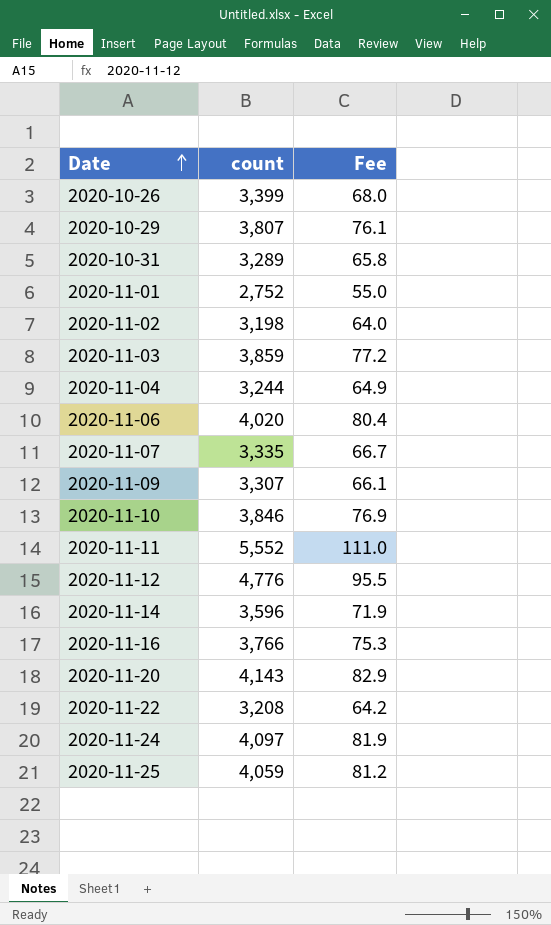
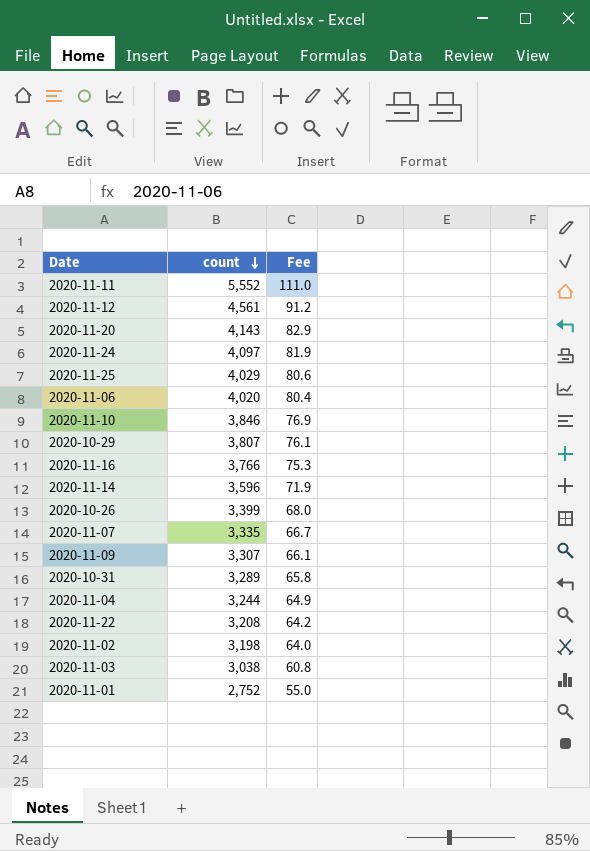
row order: Date ascending -> count descending
2020-11-12 | count: 4,776 -> 4,561
2020-11-12 | Fee: 95.5 -> 91.2
2020-11-25 | count: 4,059 -> 4,029
2020-11-25 | Fee: 81.2 -> 80.6
2020-11-03 | count: 3,859 -> 3,038
2020-11-03 | Fee: 77.2 -> 60.8

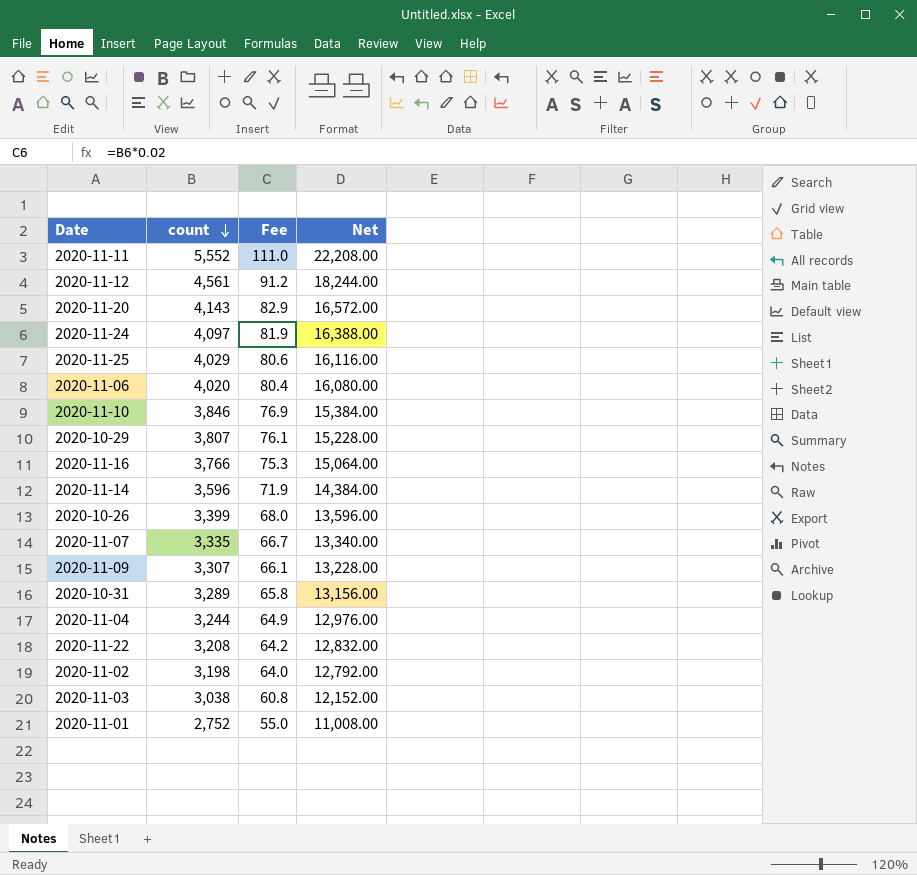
column Net | formula: none -> [count] * 4

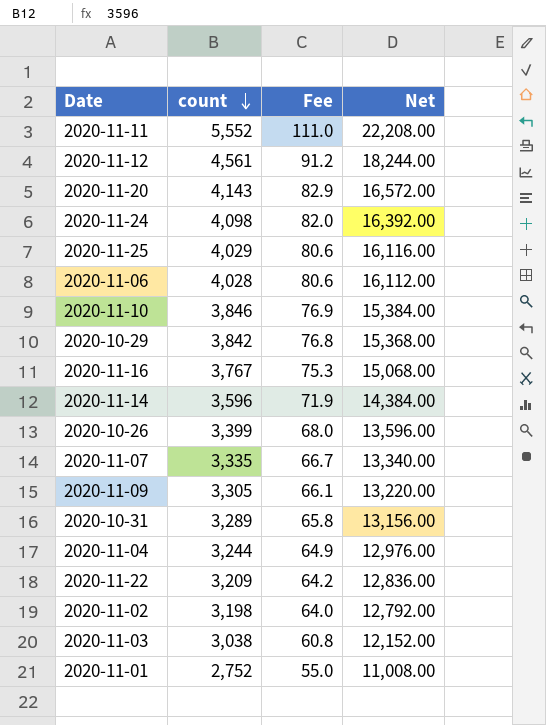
2020-11-24 | count: 4,097 -> 4,098
2020-11-24 | Fee: 81.9 -> 82.0
2020-11-24 | Net: 16,388.00 -> 16,392.00
2020-11-06 | count: 4,020 -> 4,028
2020-11-06 | Fee: 80.4 -> 80.6
2020-11-06 | Net: 16,080.00 -> 16,112.00
2020-10-29 | count: 3,807 -> 3,842
2020-10-29 | Fee: 76.1 -> 76.8
2020-10-29 | Net: 15,228.00 -> 15,368.00
2020-11-16 | count: 3,766 -> 3,767
2020-11-16 | Net: 15,064.00 -> 15,068.00
2020-11-09 | count: 3,307 -> 3,305
2020-11-09 | Net: 13,228.00 -> 13,220.00
2020-11-22 | count: 3,208 -> 3,209
2020-11-22 | Net: 12,832.00 -> 12,836.00

